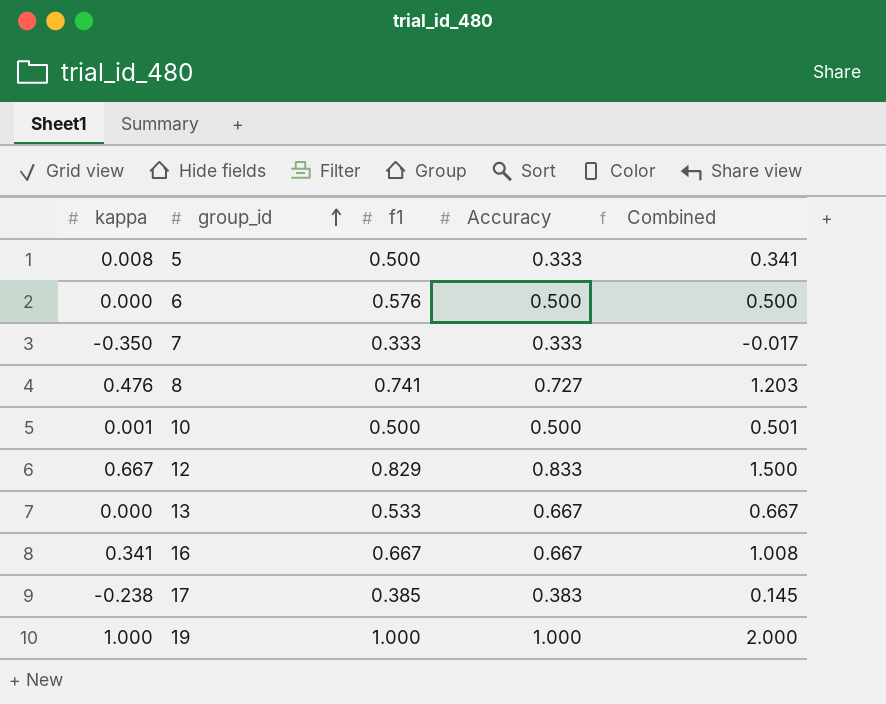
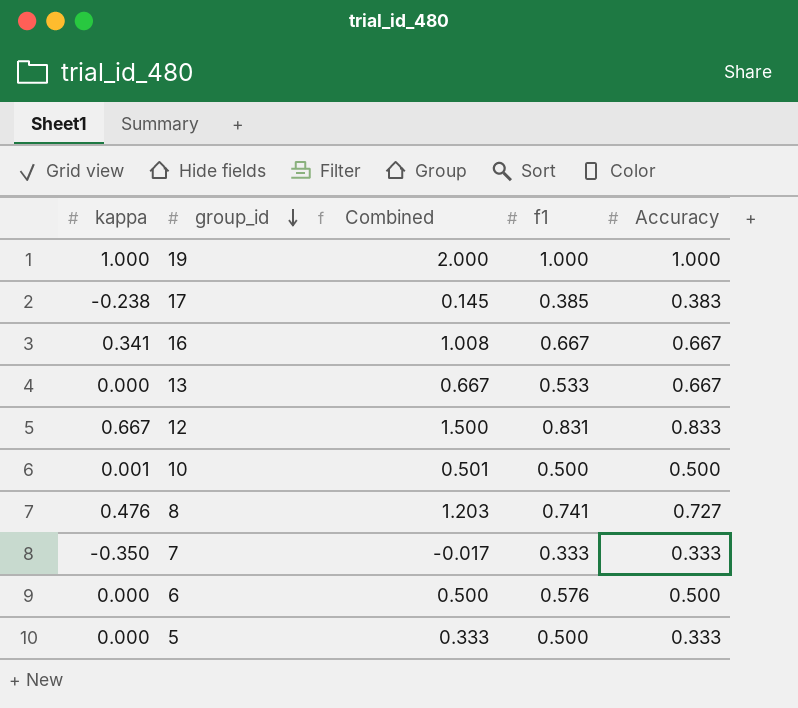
row order: group_id ascending -> group_id descending
column Combined | position: 5 -> 3
12 | f1: 0.829 -> 0.831
5 | kappa: 0.008 -> 0.000
5 | Combined: 0.341 -> 0.333

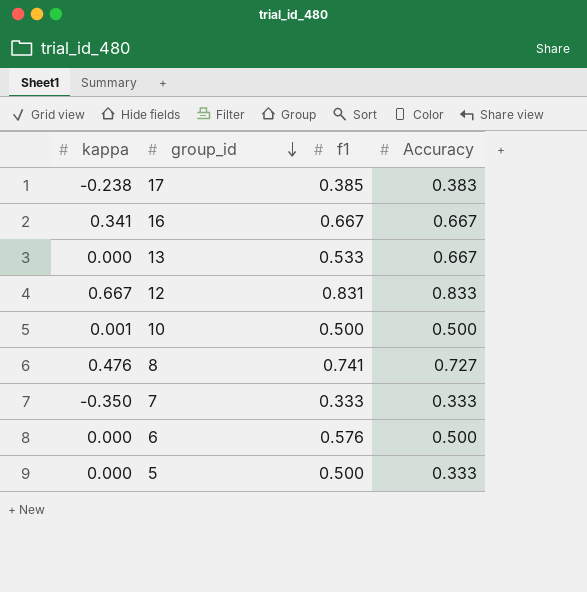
column Combined | formula: [kappa] + [Accuracy] -> none
row 19: 1.000 | 2.000 | 1.000 | 1.000 -> none

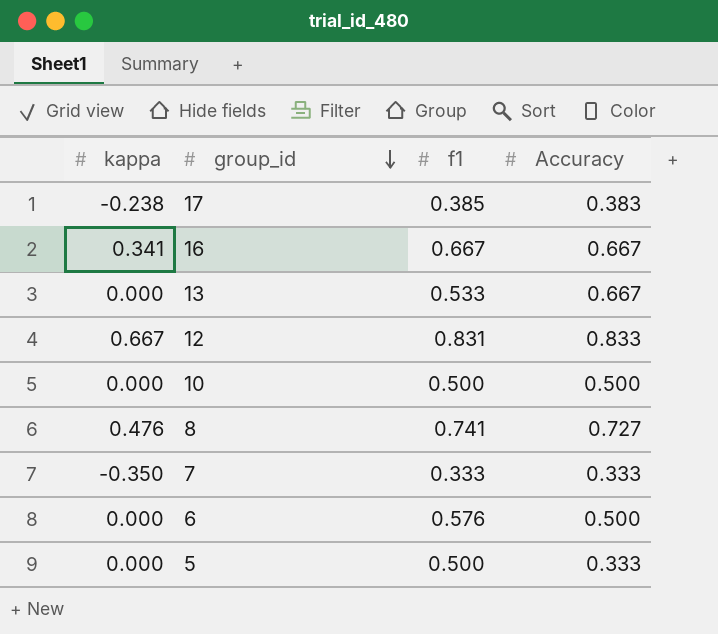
10 | kappa: 0.001 -> 0.000

